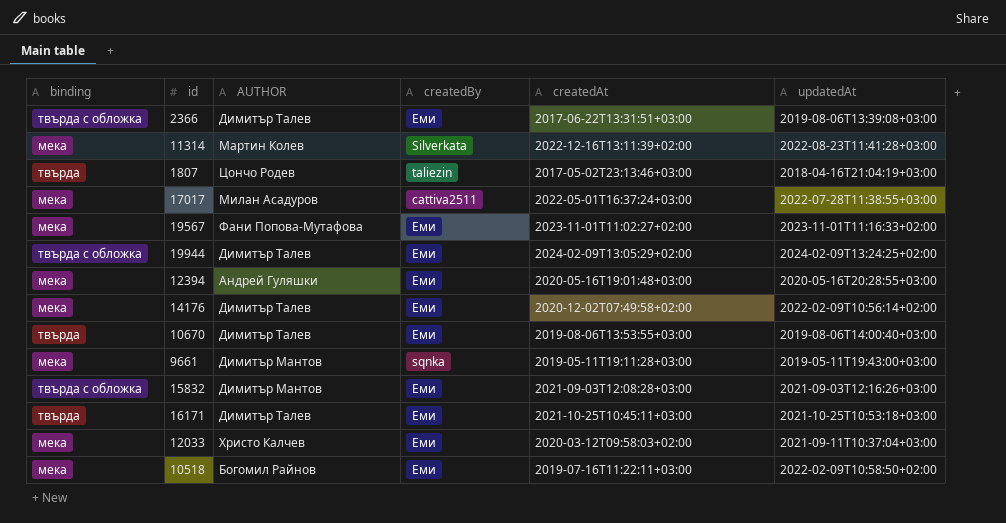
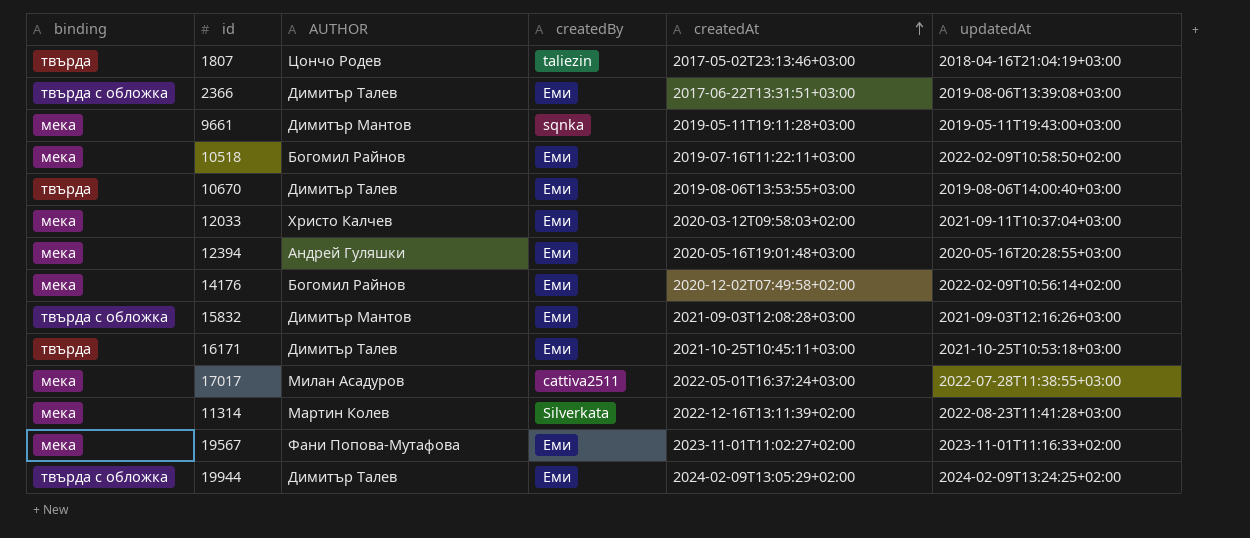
row order: none -> createdAt ascending
14176 | AUTHOR: Димитър Талев -> Богомил Райнов

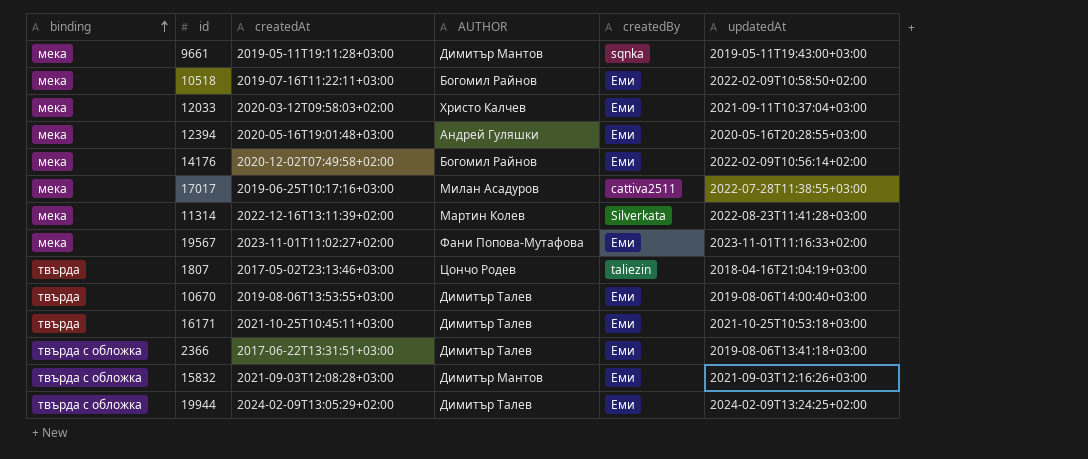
row order: createdAt ascending -> binding ascending
column createdAt | position: 5 -> 3
17017 | createdAt: 2022-05-01T16:37:24+03:00 -> 2019-06-25T10:17:16+03:00
2366 | updatedAt: 2019-08-06T13:39:08+03:00 -> 2019-08-06T13:41:18+03:00

